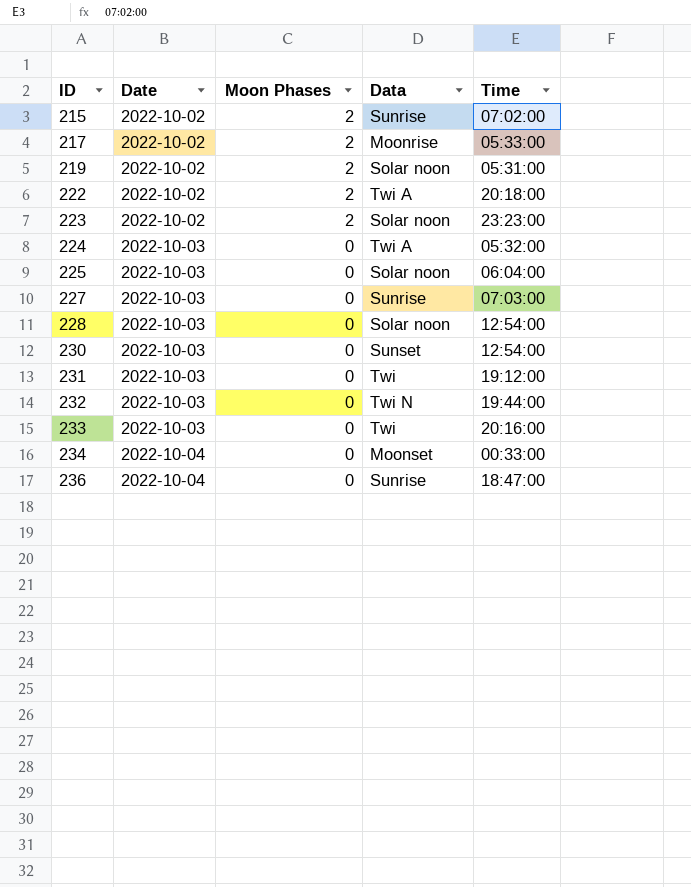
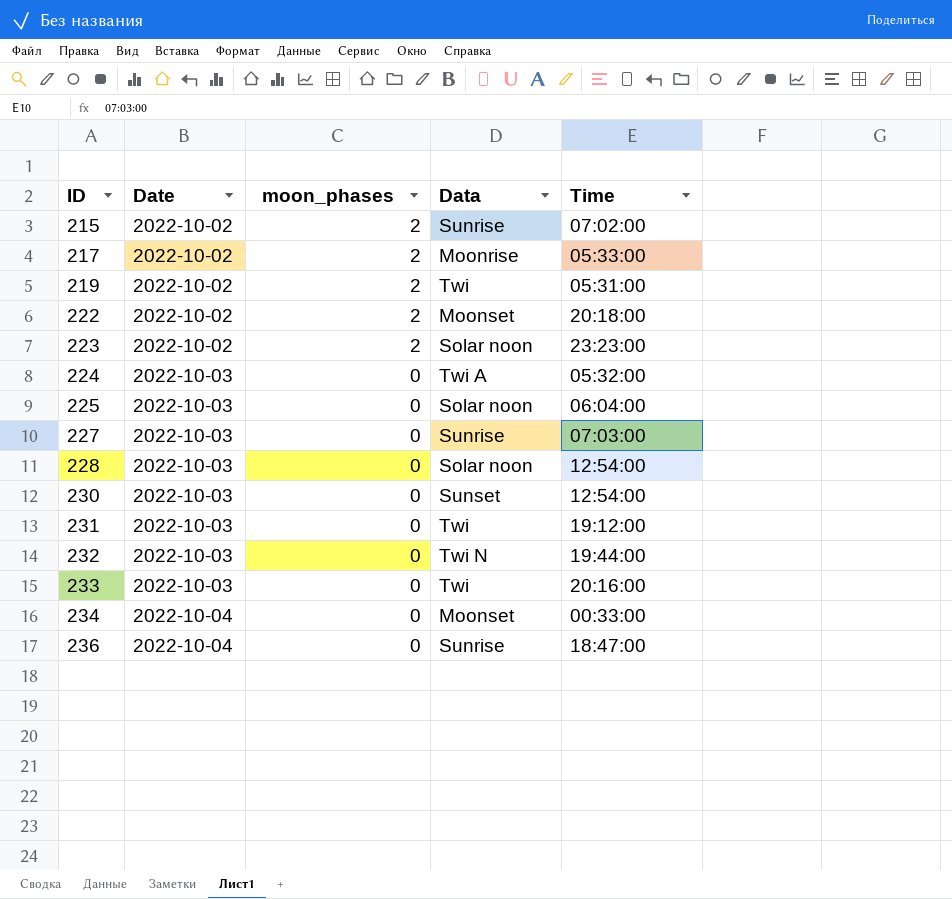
column name: Moon Phases -> moon_phases
219 | Data: Solar noon -> Twi
222 | Data: Twi A -> Moonset

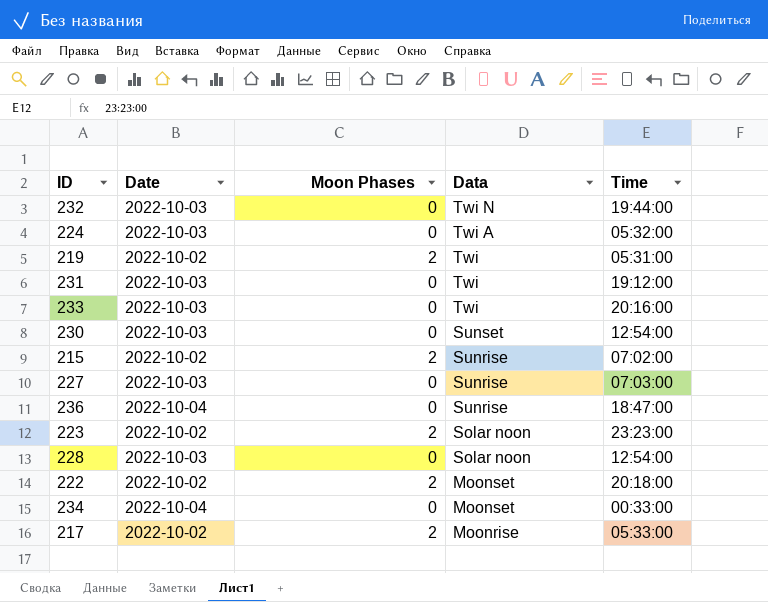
row order: ID ascending -> Data descending
column name: moon_phases -> Moon Phases
row 225: 2022-10-03 | 0 | Solar noon | 06:04:00 -> none

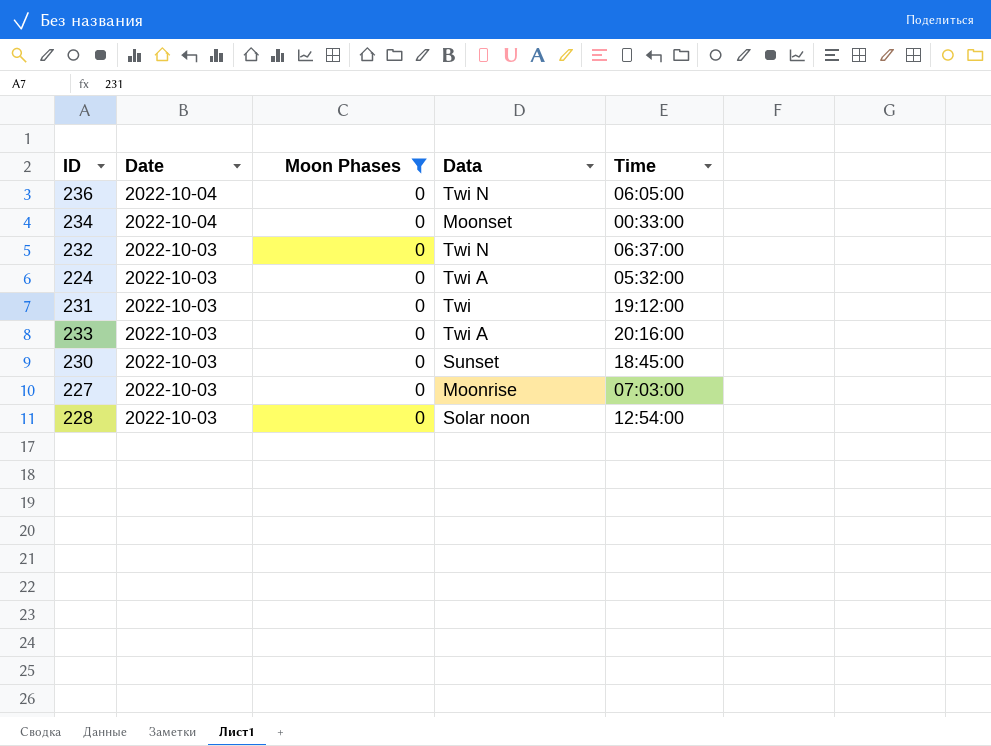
filter: none -> Moon Phases = 0
row order: Data descending -> Date descending
236 | Data: Sunrise -> Twi N
236 | Time: 18:47:00 -> 06:05:00
232 | Time: 19:44:00 -> 06:37:00
233 | Data: Twi -> Twi A
230 | Time: 12:54:00 -> 18:45:00
227 | Data: Sunrise -> Moonrise

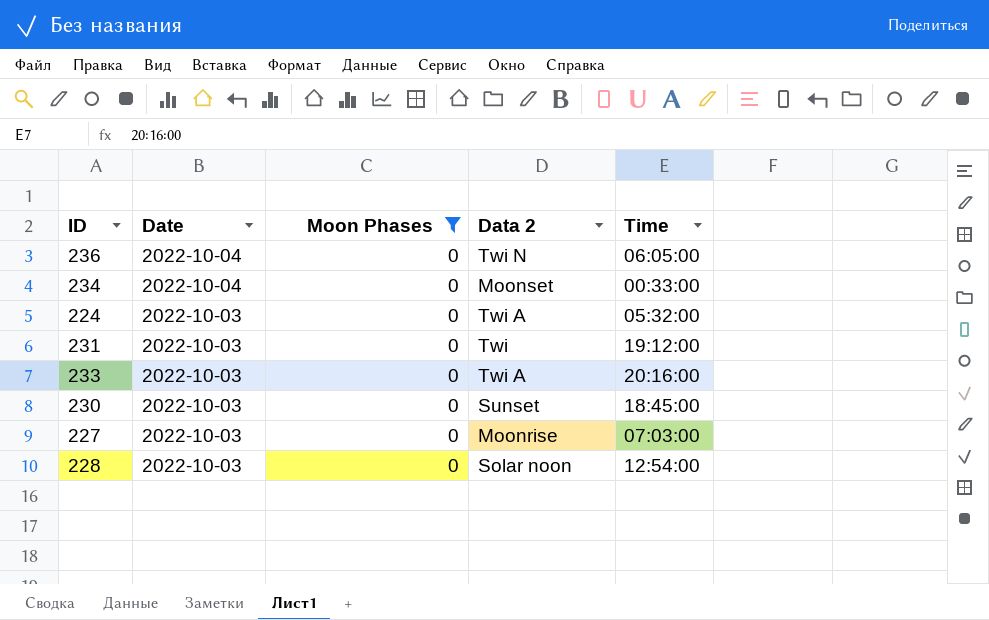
column name: Data -> Data 2
row 232: 2022-10-03 | 0 | Twi N | 06:37:00 -> none

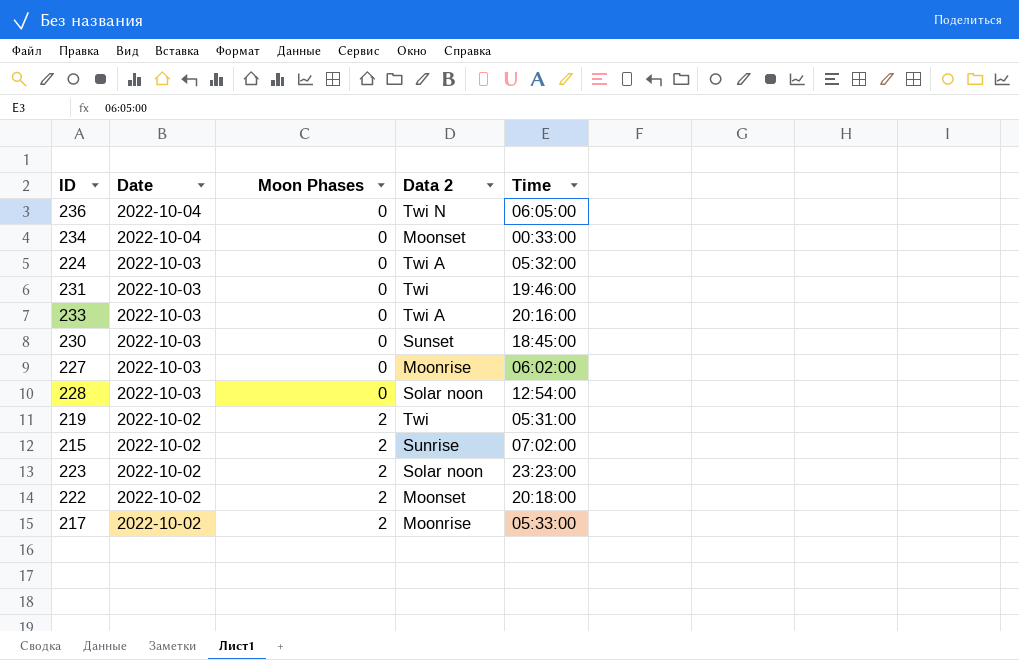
filter: Moon Phases = 0 -> none
231 | Time: 19:12:00 -> 19:46:00
227 | Time: 07:03:00 -> 06:02:00

